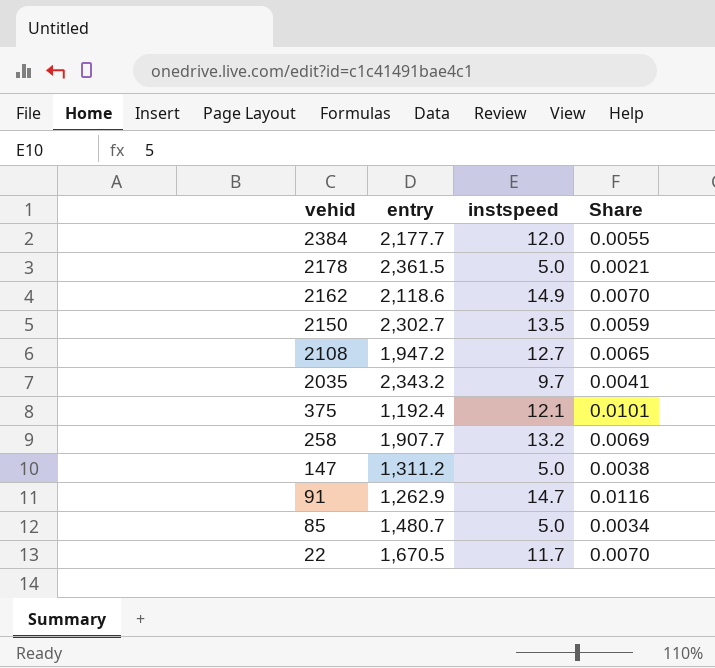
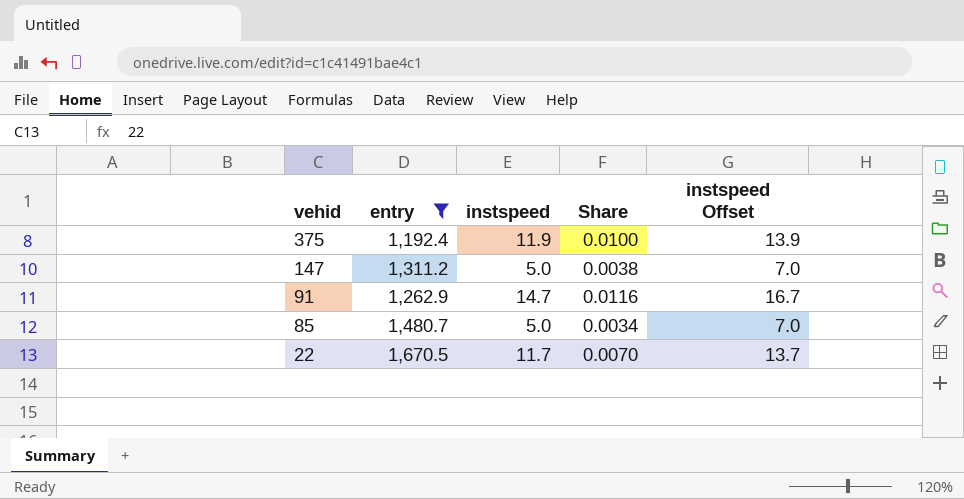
filter: none -> entry <= 1,670.5
column instspeed Offset | formula: none -> [instspeed] + 2
375 | instspeed: 12.1 -> 11.9
375 | Share: 0.0101 -> 0.0100

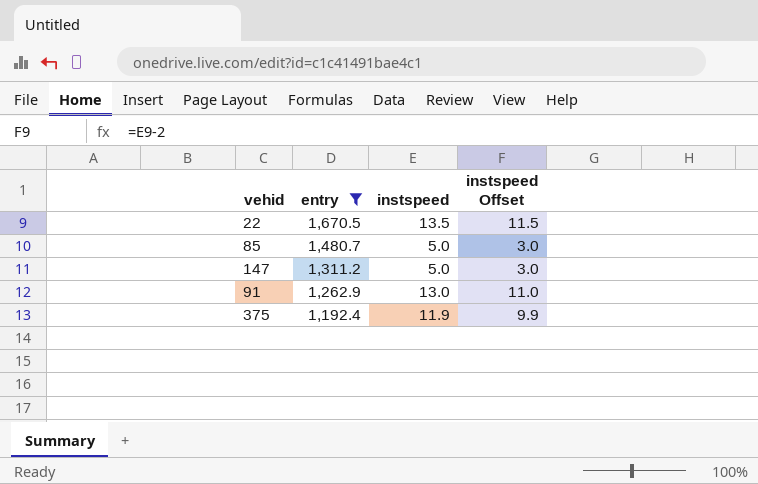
row order: vehid descending -> entry descending
column Share | formula: [instspeed] / [entry] -> none
column instspeed Offset | formula: [instspeed] + 2 -> [instspeed] - 2
22 | instspeed: 11.7 -> 13.5
91 | instspeed: 14.7 -> 13.0

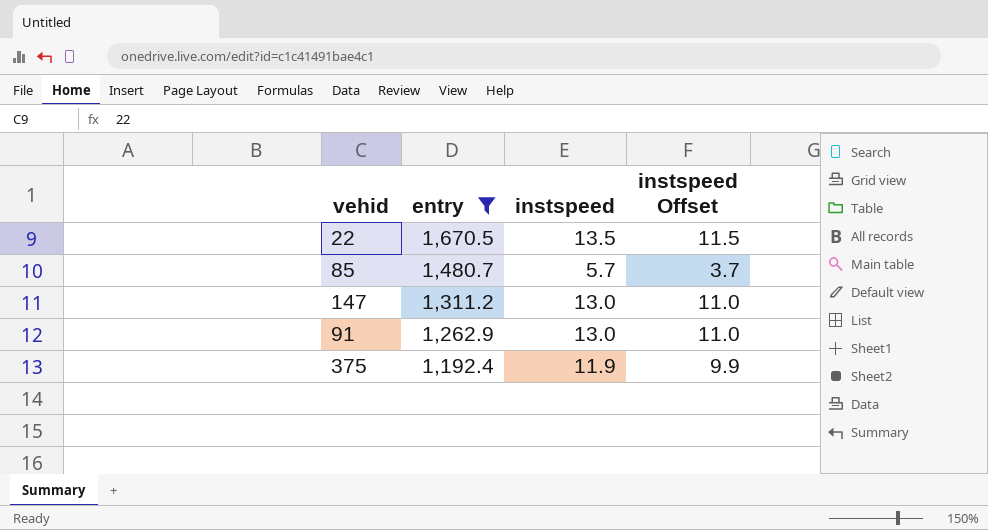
85 | instspeed: 5.0 -> 5.7
85 | instspeed Offset: 3.0 -> 3.7
147 | instspeed: 5.0 -> 13.0
147 | instspeed Offset: 3.0 -> 11.0

